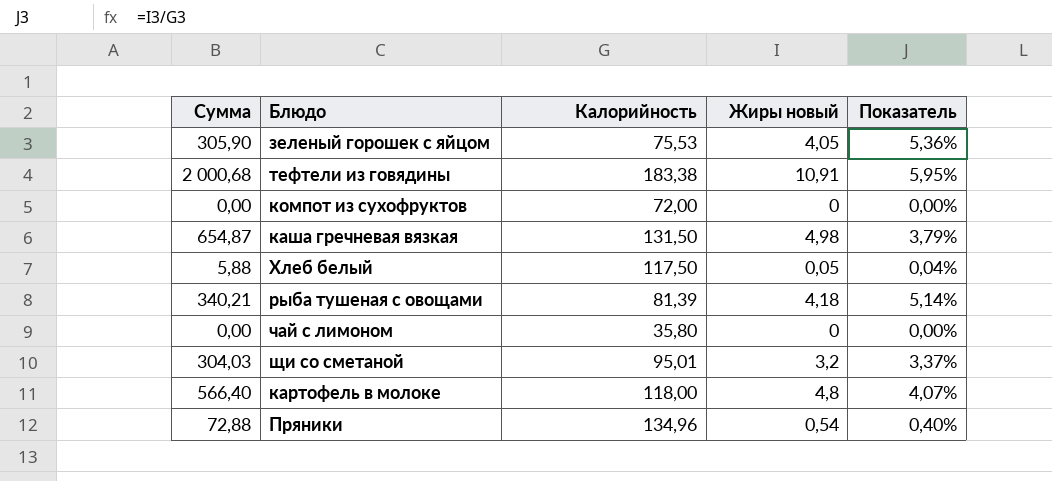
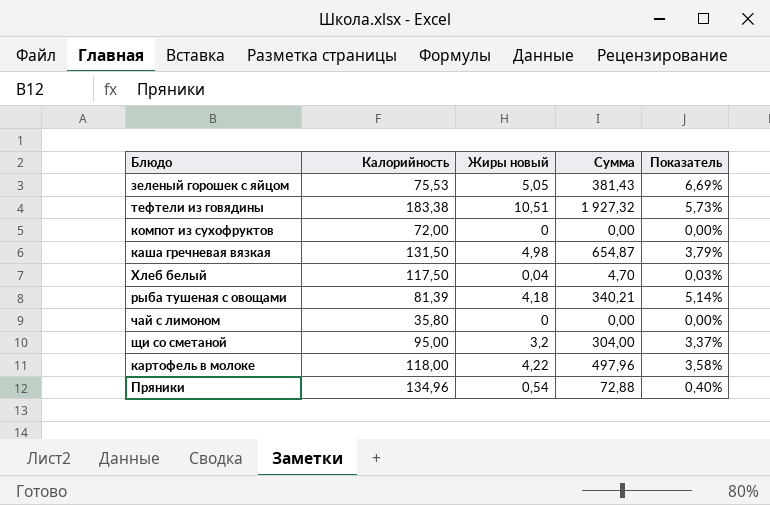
column Сумма | position: 1 -> 4
зеленый горошек с яйцом | Жиры новый: 4,05 -> 5,05
зеленый горошек с яйцом | Сумма: 305,90 -> 381,43
зеленый горошек с яйцом | Показатель: 5,36% -> 6,69%
тефтели из говядины | Жиры новый: 10,91 -> 10,51
тефтели из говядины | Сумма: 2 000,68 -> 1 927,32
тефтели из говядины | Показатель: 5,95% -> 5,73%
Хлеб белый | Жиры новый: 0,05 -> 0,04
Хлеб белый | Сумма: 5,88 -> 4,70
Хлеб белый | Показатель: 0,04% -> 0,03%
щи со сметаной | Калорийность: 95,01 -> 95,00
щи со сметаной | Сумма: 304,03 -> 304,00
картофель в молоке | Жиры новый: 4,8 -> 4,22
картофель в молоке | Сумма: 566,40 -> 497,96
картофель в молоке | Показатель: 4,07% -> 3,58%

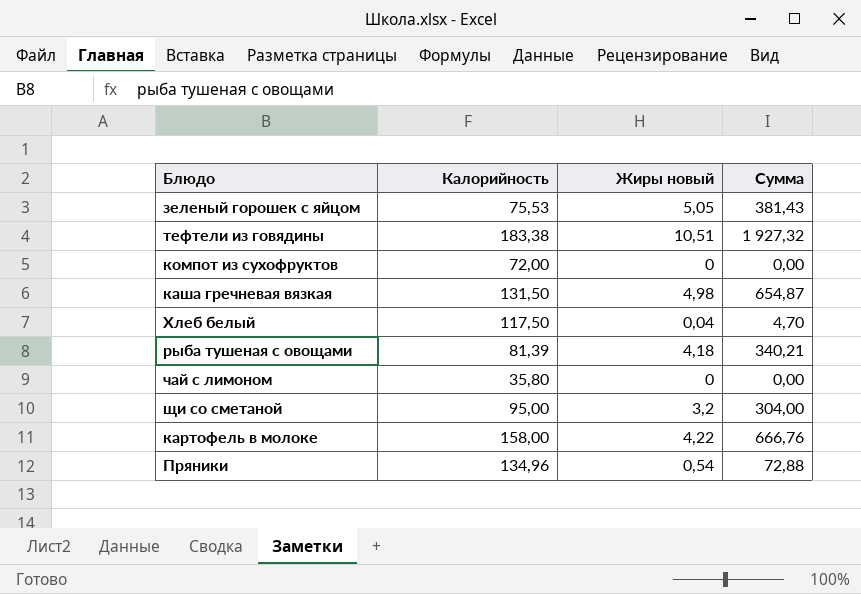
column Показатель | formula: [Жиры новый] / [Калорийность] -> none
картофель в молоке | Калорийность: 118,00 -> 158,00
картофель в молоке | Сумма: 497,96 -> 666,76

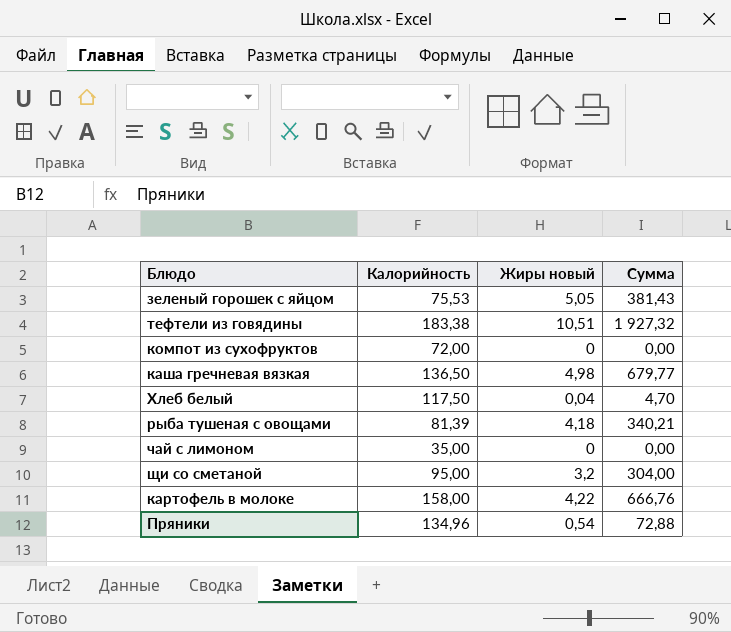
каша гречневая вязкая | Калорийность: 131,50 -> 136,50
каша гречневая вязкая | Сумма: 654,87 -> 679,77
чай с лимоном | Калорийность: 35,80 -> 35,00

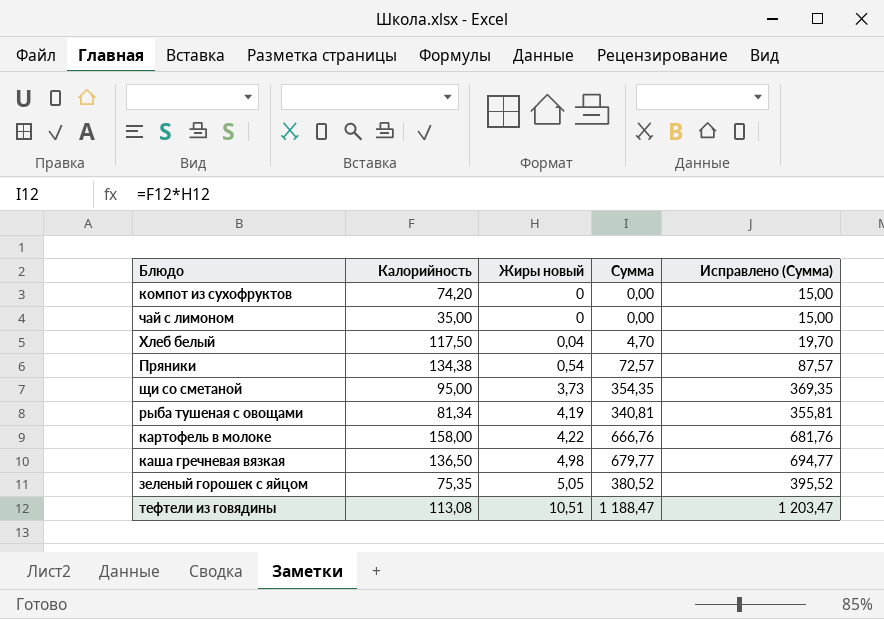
row order: none -> Жиры новый ascending
column Исправлено (Сумма) | formula: none -> [Сумма] + 15
компот из сухофруктов | Калорийность: 72,00 -> 74,20
Пряники | Калорийность: 134,96 -> 134,38
Пряники | Сумма: 72,88 -> 72,57
щи со сметаной | Жиры новый: 3,2 -> 3,73
щи со сметаной | Сумма: 304,00 -> 354,35
рыба тушеная с овощами | Калорийность: 81,39 -> 81,34
рыба тушеная с овощами | Жиры новый: 4,18 -> 4,19
рыба тушеная с овощами | Сумма: 340,21 -> 340,81
зеленый горошек с яйцом | Калорийность: 75,53 -> 75,35
зеленый горошек с яйцом | Сумма: 381,43 -> 380,52
тефтели из говядины | Калорийность: 183,38 -> 113,08
тефтели из говядины | Сумма: 1 927,32 -> 1 188,47

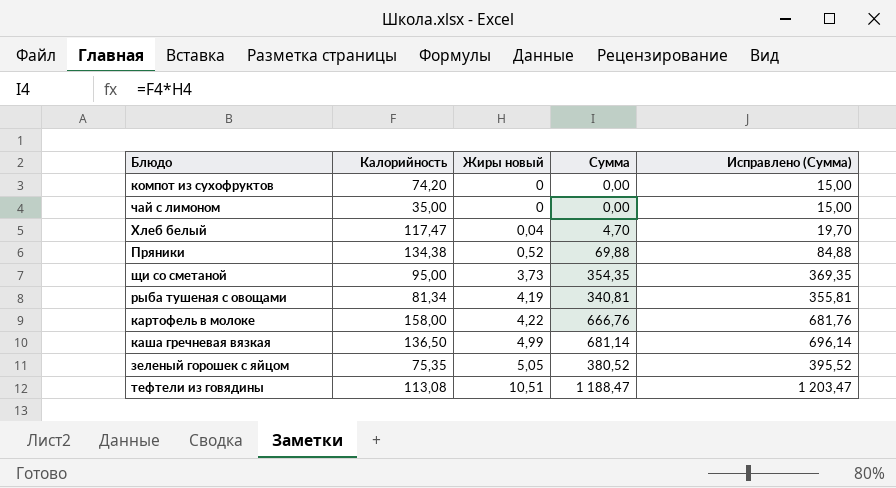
Хлеб белый | Калорийность: 117,50 -> 117,47
Пряники | Жиры новый: 0,54 -> 0,52
Пряники | Сумма: 72,57 -> 69,88
Пряники | Исправлено (Сумма): 87,57 -> 84,88
каша гречневая вязкая | Жиры новый: 4,98 -> 4,99
каша гречневая вязкая | Сумма: 679,77 -> 681,14
каша гречневая вязкая | Исправлено (Сумма): 694,77 -> 696,14

